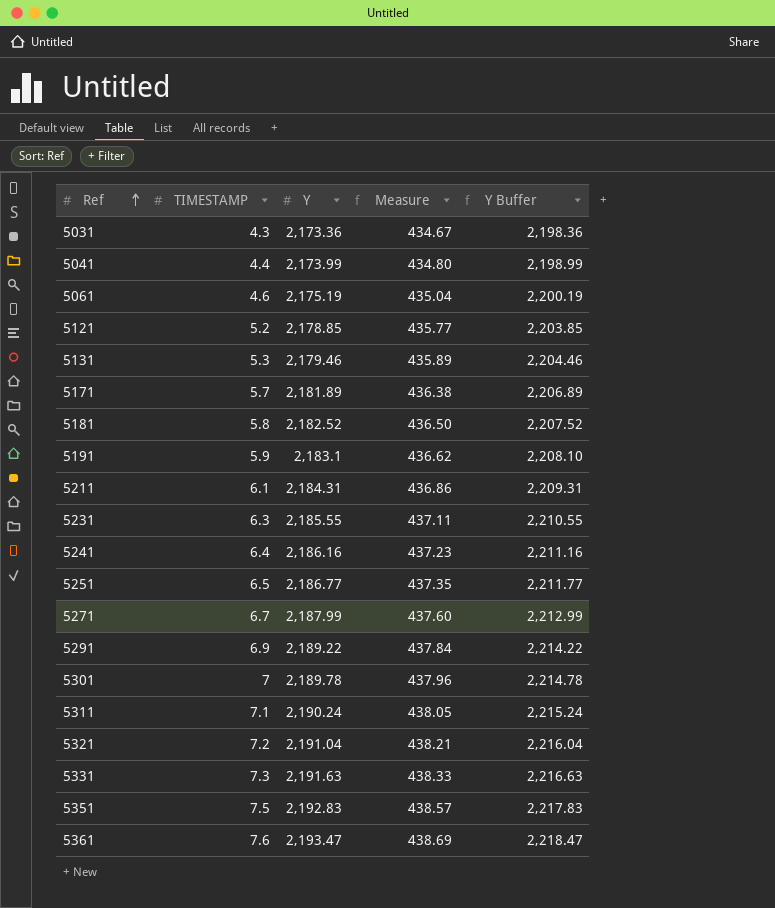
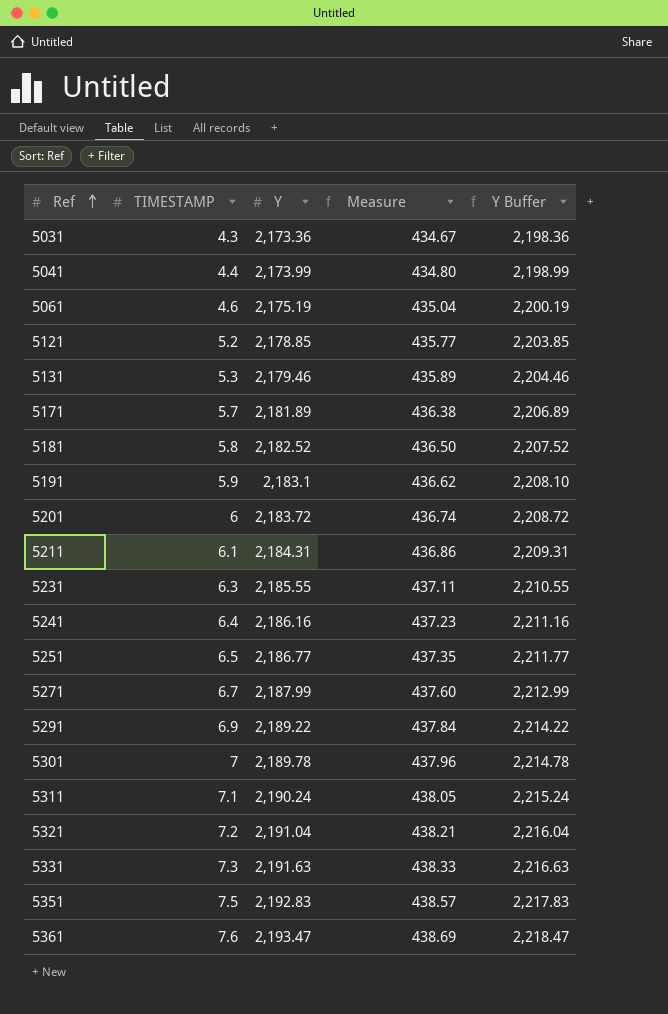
row 5201: none -> 6 | 2,183.72 | 436.74 | 2,208.72

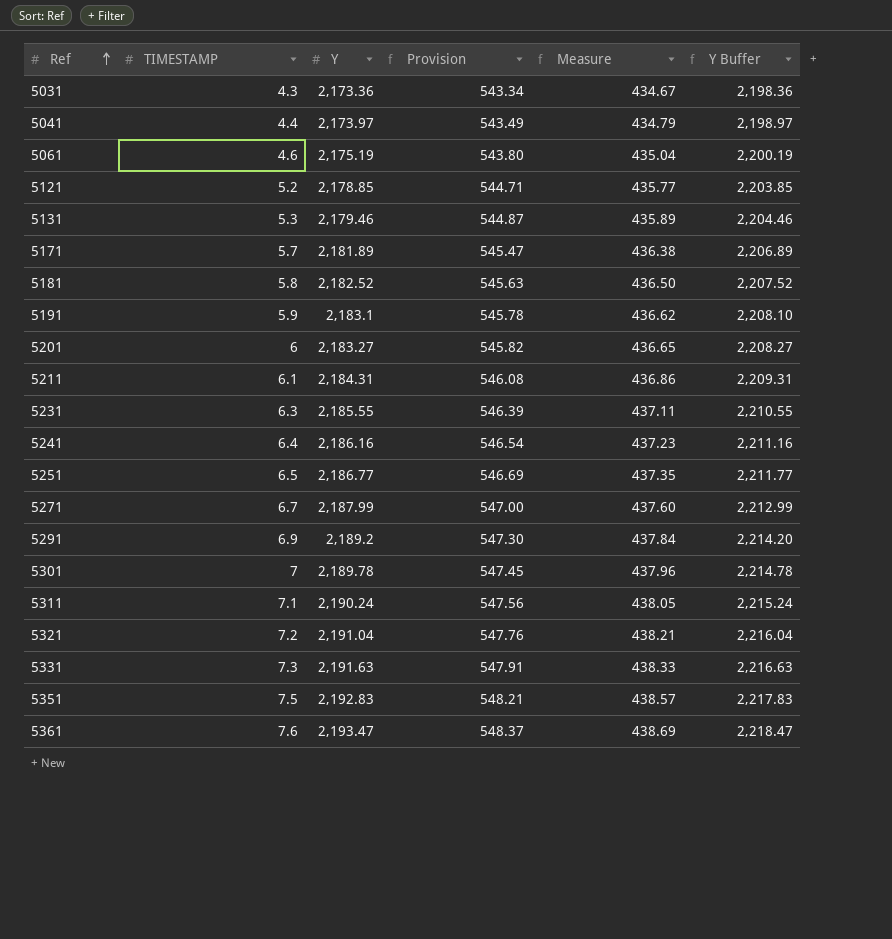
column Provision | formula: none -> [Y] * 0.25
5041 | Y: 2,173.99 -> 2,173.97
5041 | Measure: 434.80 -> 434.79
5041 | Y Buffer: 2,198.99 -> 2,198.97
5201 | Y: 2,183.72 -> 2,183.27
5201 | Measure: 436.74 -> 436.65
5201 | Y Buffer: 2,208.72 -> 2,208.27
5291 | Y: 2,189.22 -> 2,189.2
5291 | Y Buffer: 2,214.22 -> 2,214.20

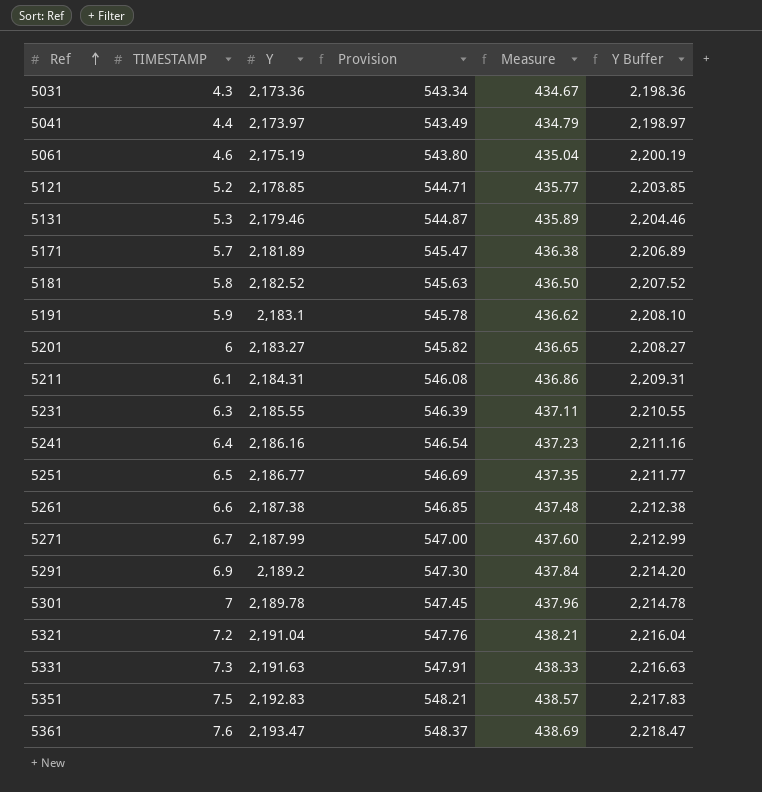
row 5311: 7.1 | 2,190.24 | 547.56 | 438.05 | 2,215.24 -> none
row 5261: none -> 6.6 | 2,187.38 | 546.85 | 437.48 | 2,212.38

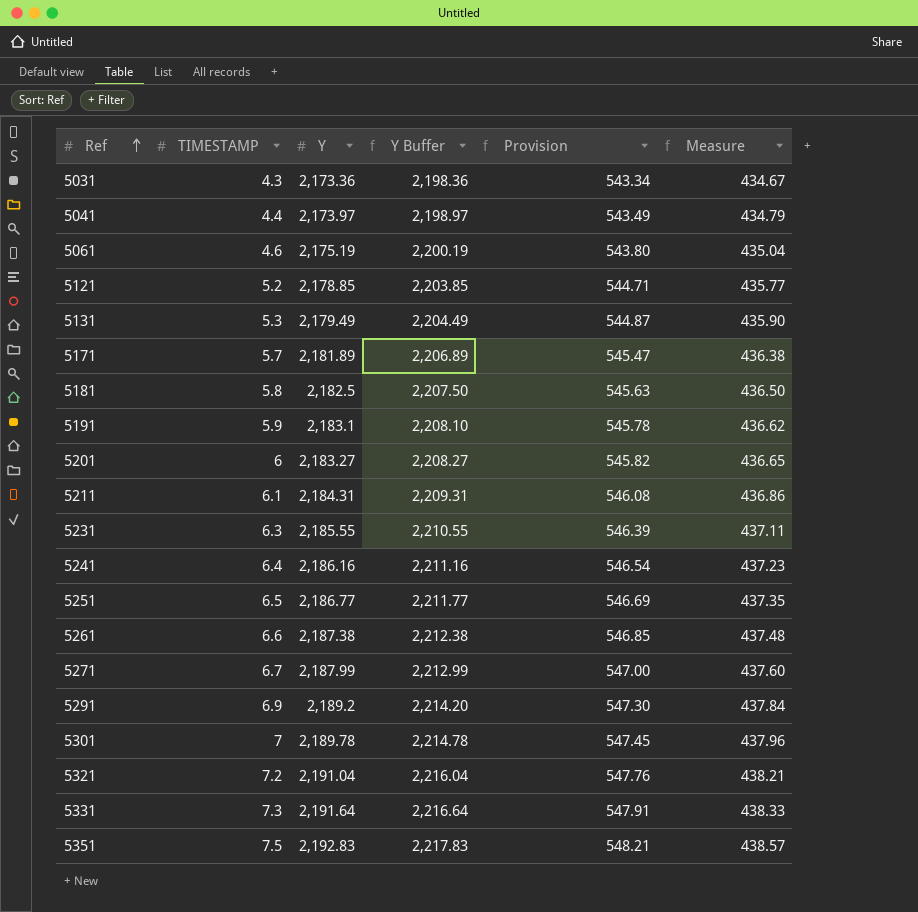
column Y Buffer | position: 6 -> 4
row 5361: 7.6 | 2,193.47 | 548.37 | 438.69 | 2,218.47 -> none
5131 | Y: 2,179.46 -> 2,179.49
5131 | Y Buffer: 2,204.46 -> 2,204.49
5131 | Measure: 435.89 -> 435.90
5181 | Y: 2,182.52 -> 2,182.5
5181 | Y Buffer: 2,207.52 -> 2,207.50
5331 | Y: 2,191.63 -> 2,191.64
5331 | Y Buffer: 2,216.63 -> 2,216.64

